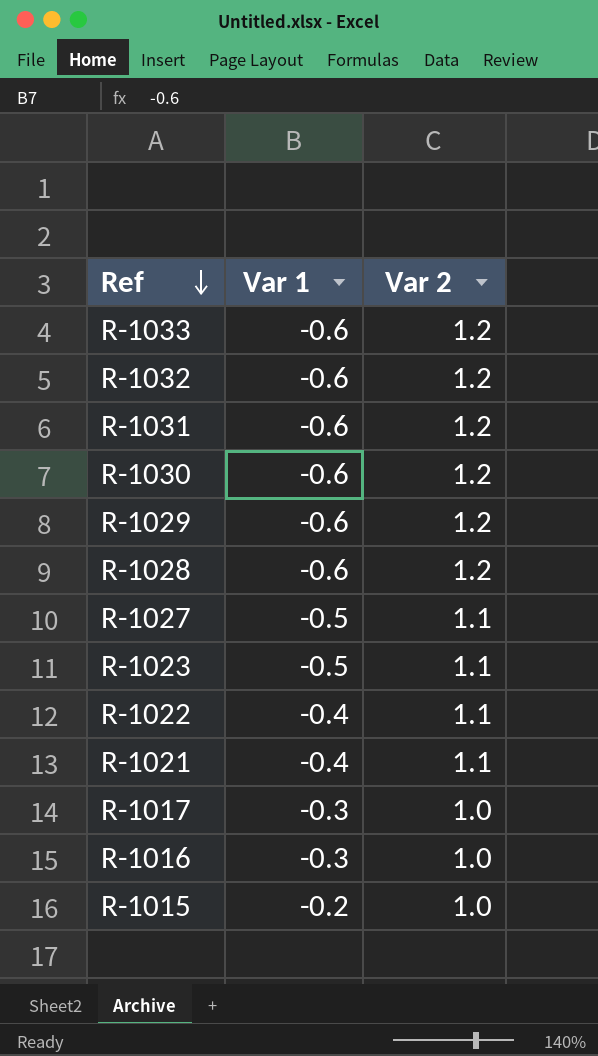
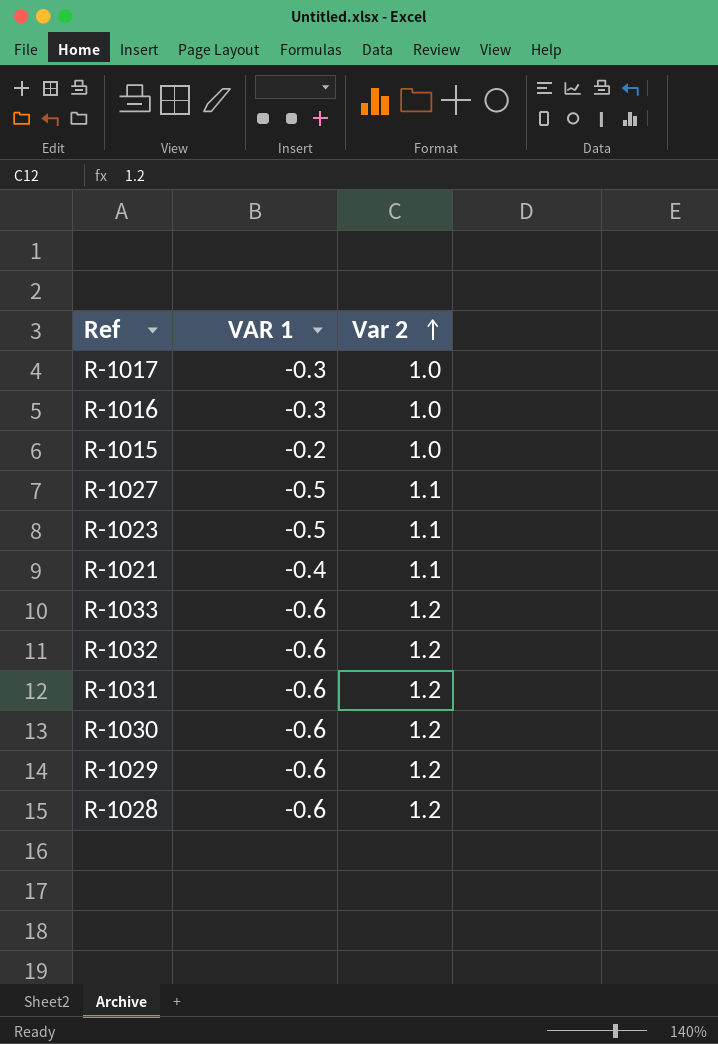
row order: Ref descending -> Var 2 ascending
column name: Var 1 -> VAR 1
row R-1022: -0.4 | 1.1 -> none

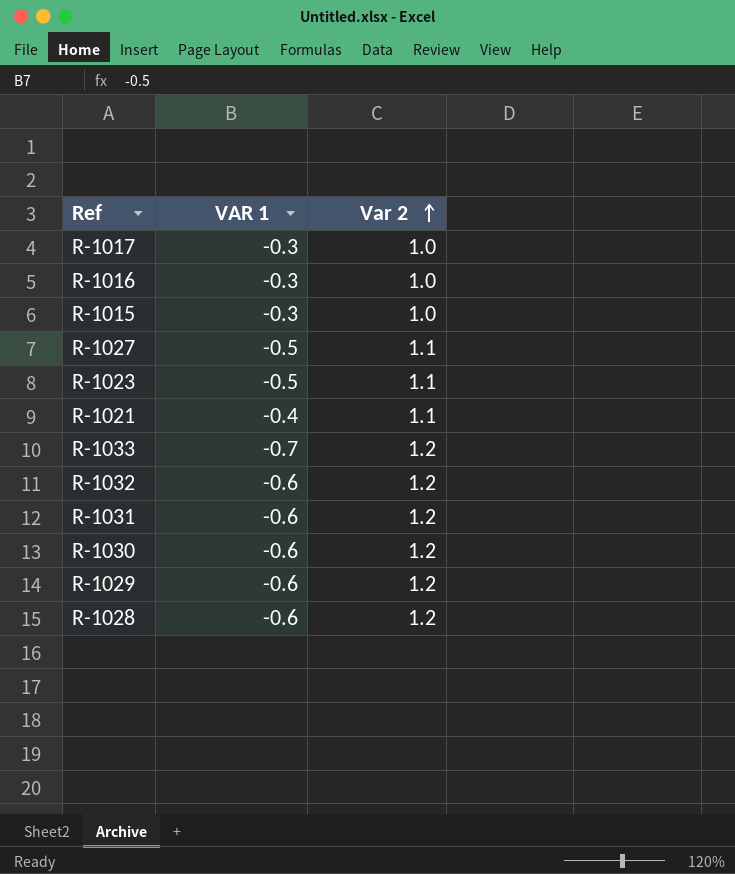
R-1015 | VAR 1: -0.2 -> -0.3
R-1033 | VAR 1: -0.6 -> -0.7

